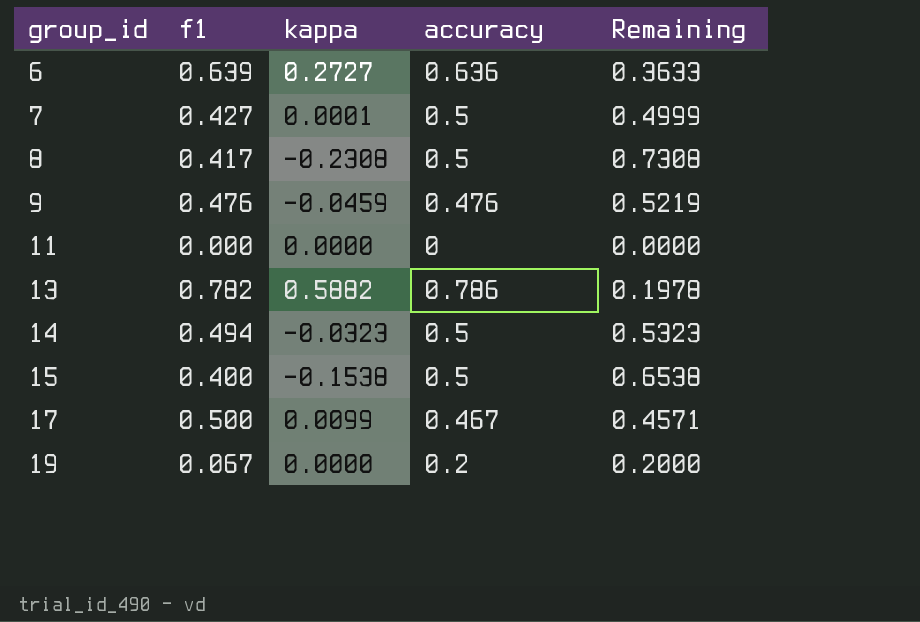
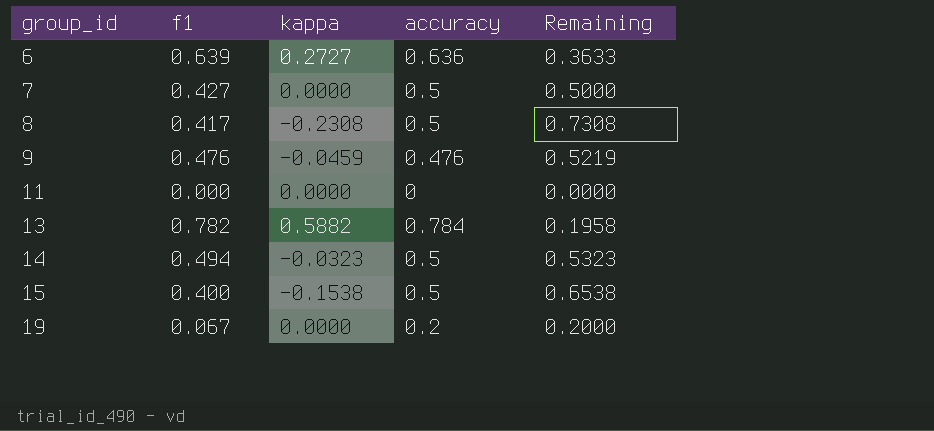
row 17: 0.500 | 0.0099 | 0.467 | 0.4571 -> none
7 | kappa: 0.0001 -> 0.0000
7 | Remaining: 0.4999 -> 0.5000
13 | accuracy: 0.786 -> 0.784
13 | Remaining: 0.1978 -> 0.1958

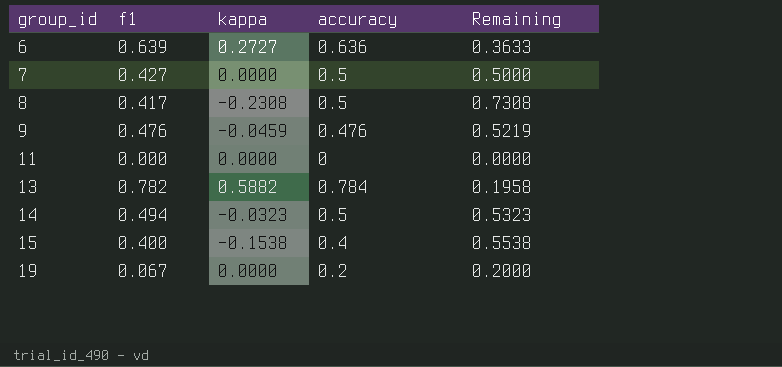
15 | accuracy: 0.5 -> 0.4
15 | Remaining: 0.6538 -> 0.5538

